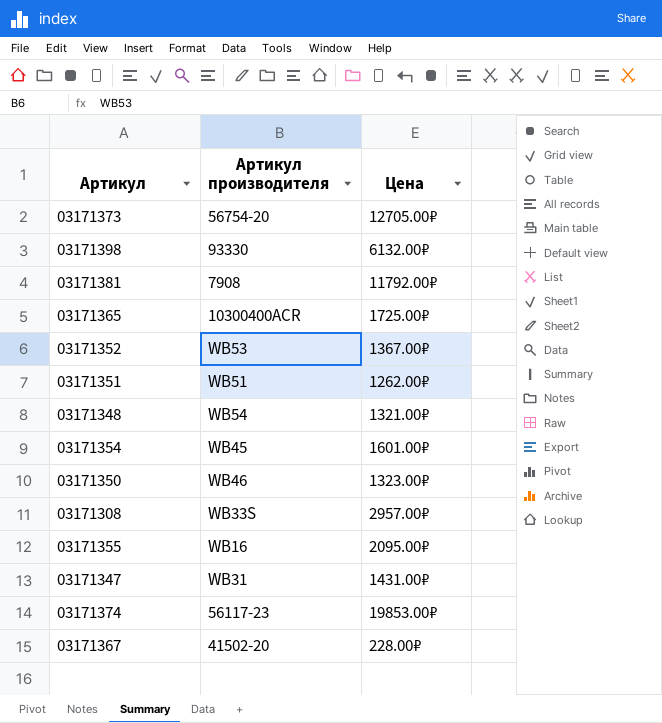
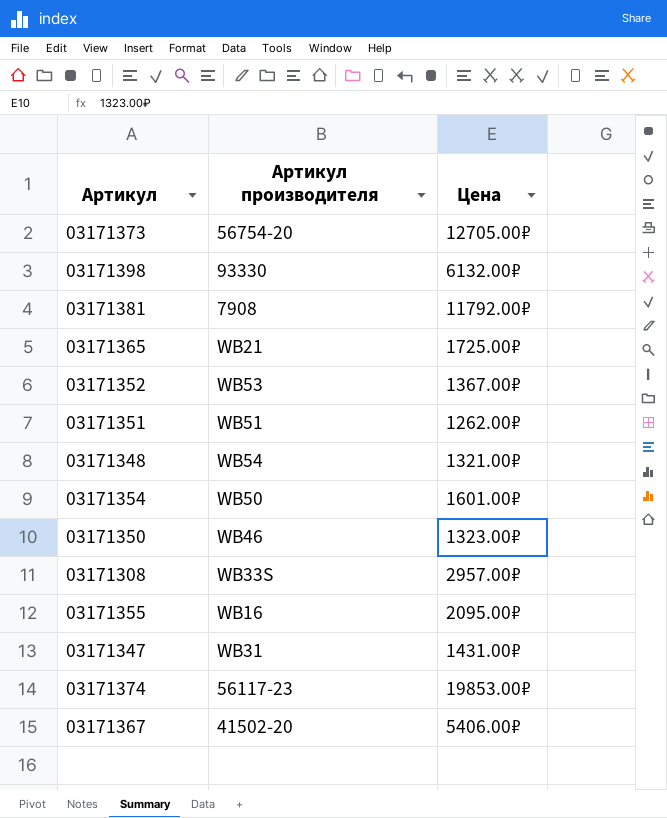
03171365 | Артикул производителя: 10300400ACR -> WB21
03171354 | Артикул производителя: WB45 -> WB50
03171367 | Цена: 228.00₽ -> 5406.00₽

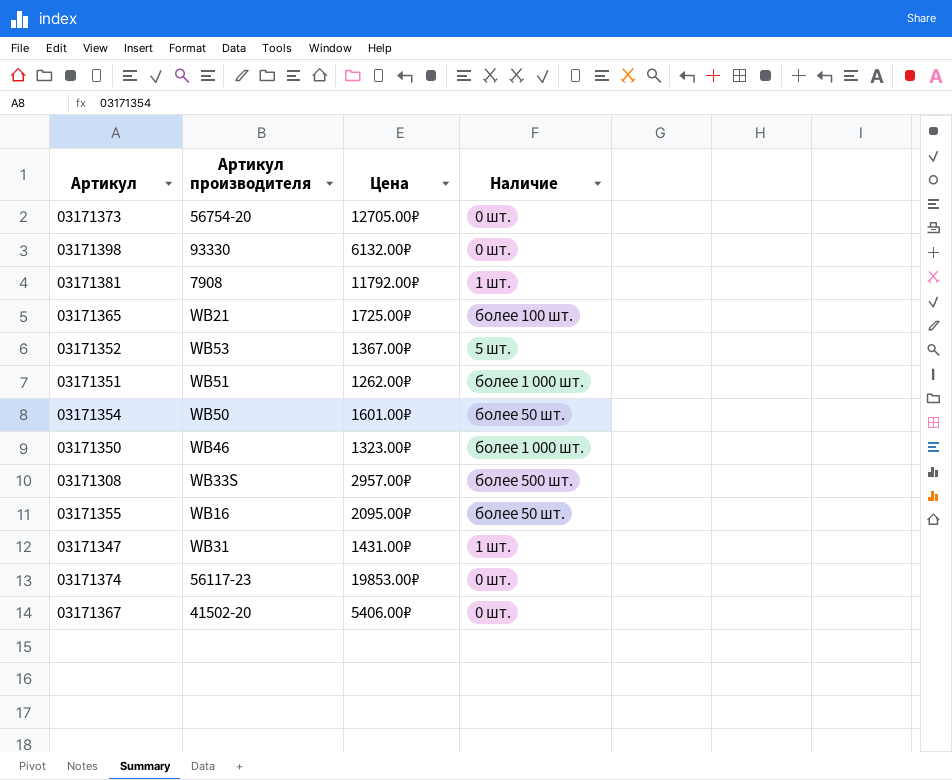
column Наличие | position: none -> 4
row 03171348: WB54 | 1321.00₽ -> none

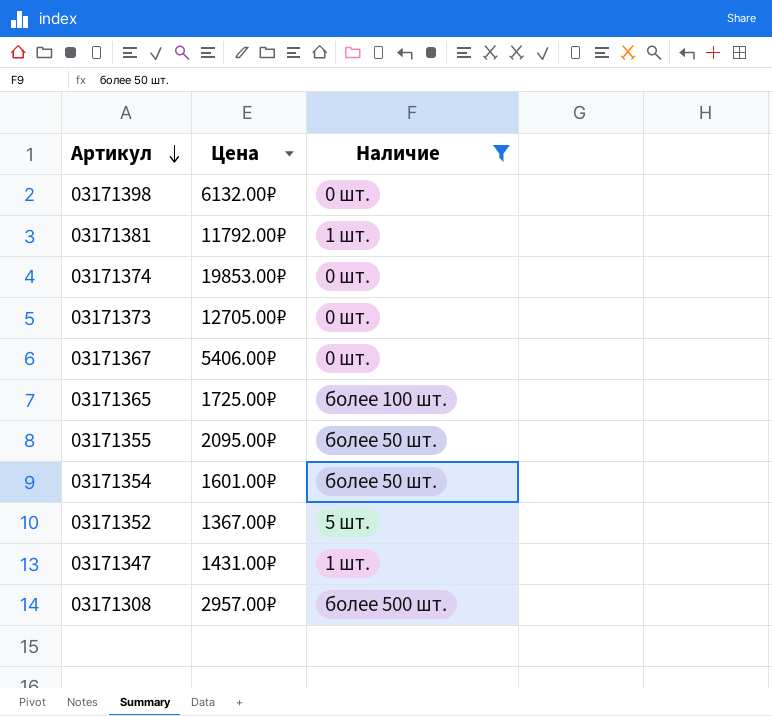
filter: none -> Наличие != более 1 000 шт.
row order: none -> Артикул descending
column Артикул производителя | position: 2 -> none

